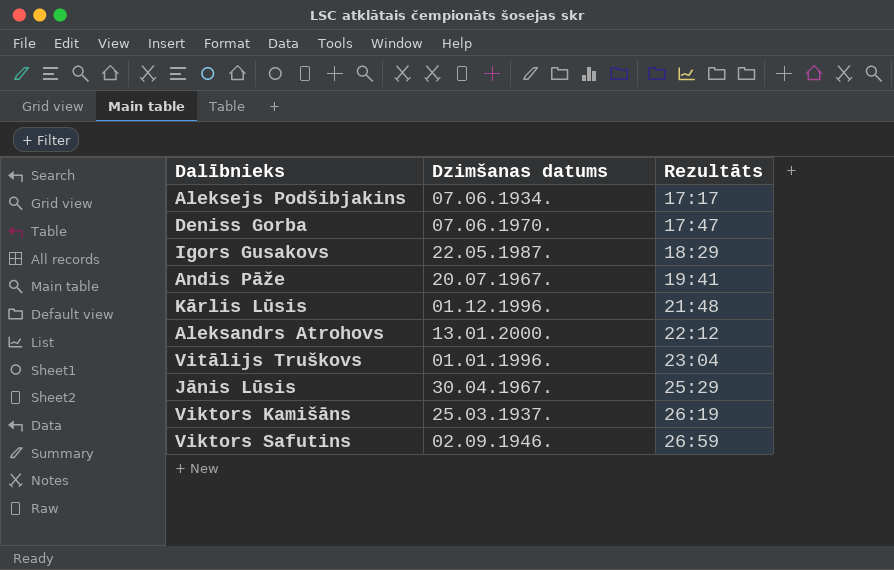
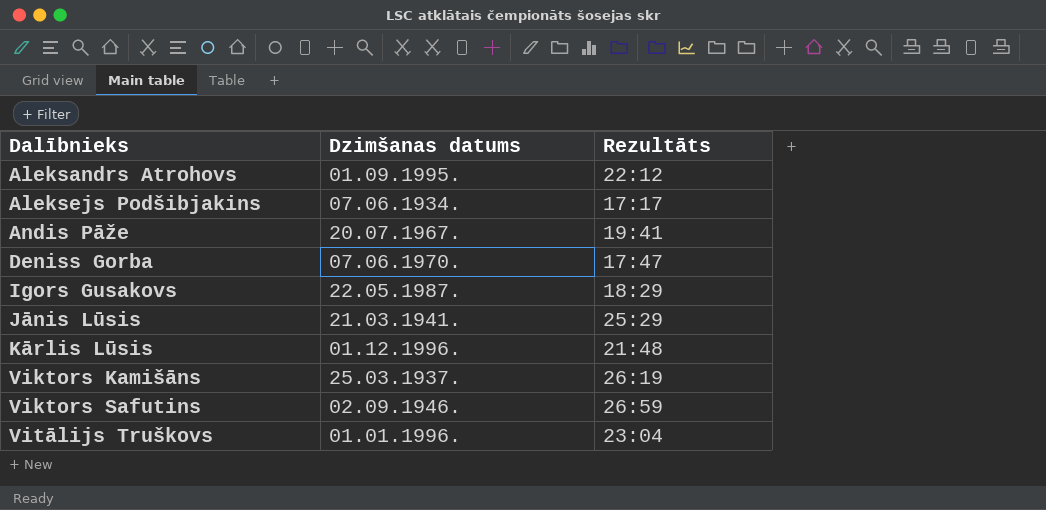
row order: Rezultāts ascending -> Dalībnieks ascending
Aleksandrs Atrohovs | Dzimšanas datums: 13.01.2000. -> 01.09.1995.
Jānis Lūsis | Dzimšanas datums: 30.04.1967. -> 21.03.1941.

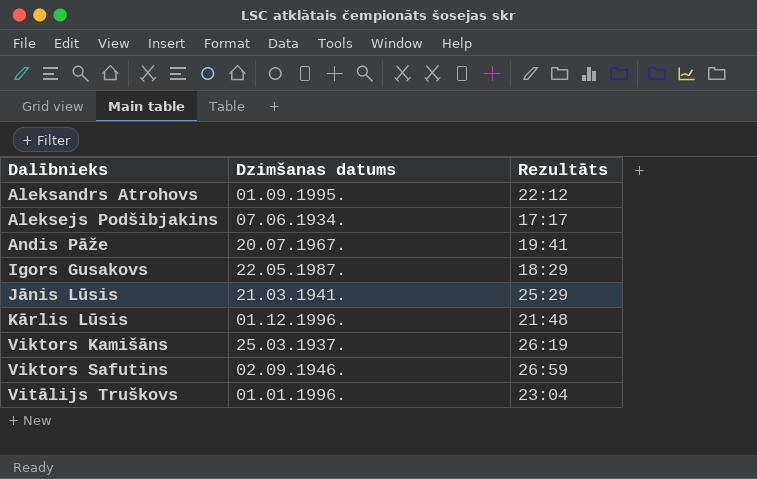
row Deniss Gorba: 07.06.1970. | 17:47 -> none

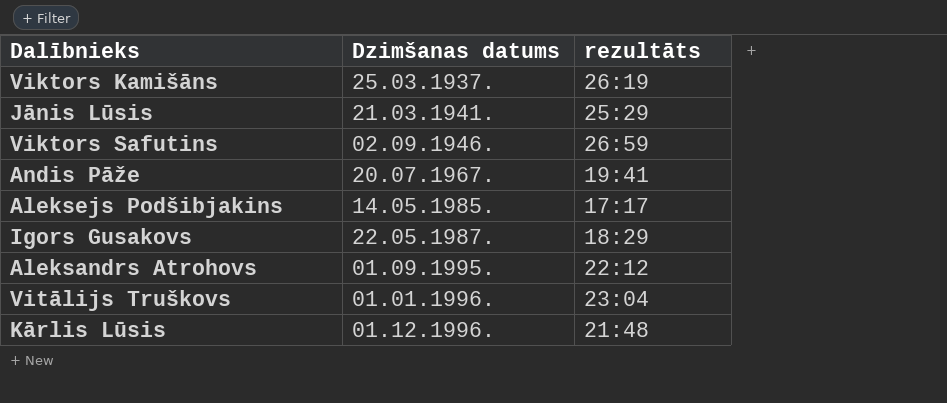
row order: Dalībnieks ascending -> Dzimšanas datums ascending
column name: Rezultāts -> rezultāts
Aleksejs Podšibjakins | Dzimšanas datums: 07.06.1934. -> 14.05.1985.

